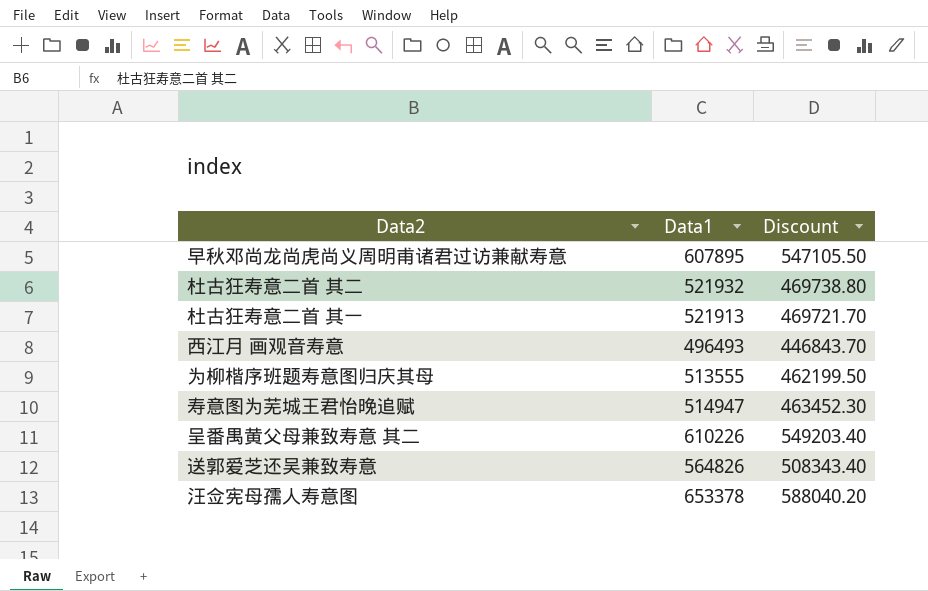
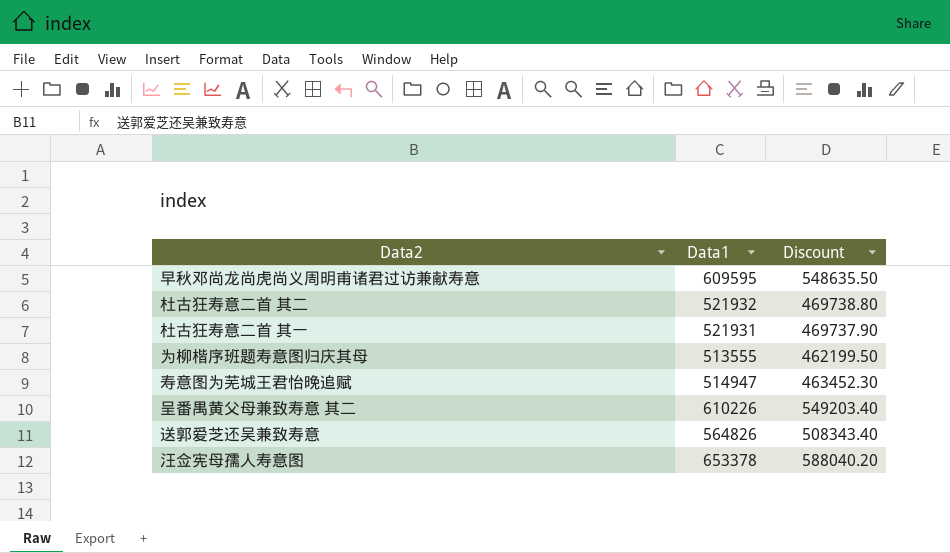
row 西江月 画观音寿意: 496493 | 446843.70 -> none
早秋邓尚龙尚虎尚义周明甫诸君过访兼献寿意 | Data1: 607895 -> 609595
早秋邓尚龙尚虎尚义周明甫诸君过访兼献寿意 | Discount: 547105.50 -> 548635.50
杜古狂寿意二首 其一 | Data1: 521913 -> 521931
杜古狂寿意二首 其一 | Discount: 469721.70 -> 469737.90

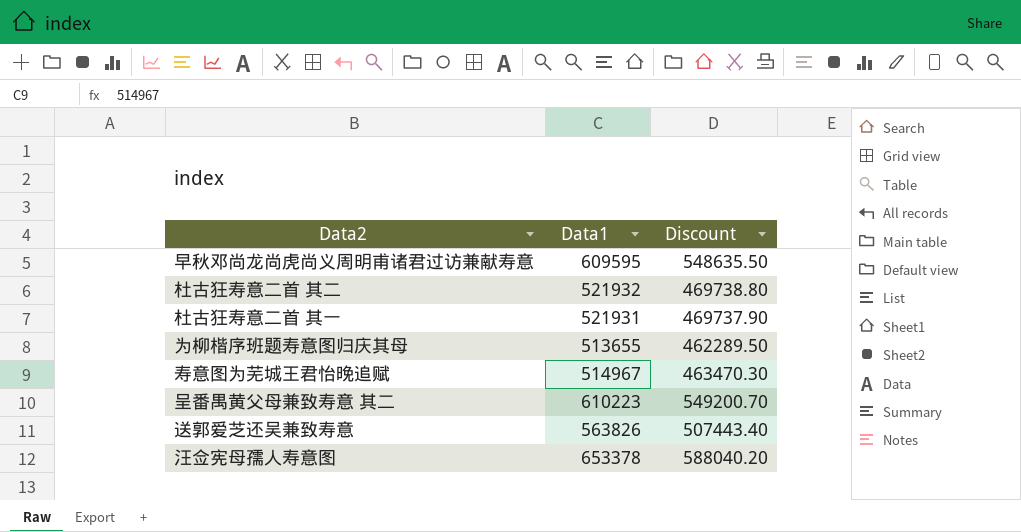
为柳楷序班题寿意图归庆其母 | Data1: 513555 -> 513655
为柳楷序班题寿意图归庆其母 | Discount: 462199.50 -> 462289.50
寿意图为芜城王君怡晚追赋 | Data1: 514947 -> 514967
寿意图为芜城王君怡晚追赋 | Discount: 463452.30 -> 463470.30
呈番禺黄父母兼致寿意 其二 | Data1: 610226 -> 610223
呈番禺黄父母兼致寿意 其二 | Discount: 549203.40 -> 549200.70
送郭爱芝还吴兼致寿意 | Data1: 564826 -> 563826
送郭爱芝还吴兼致寿意 | Discount: 508343.40 -> 507443.40

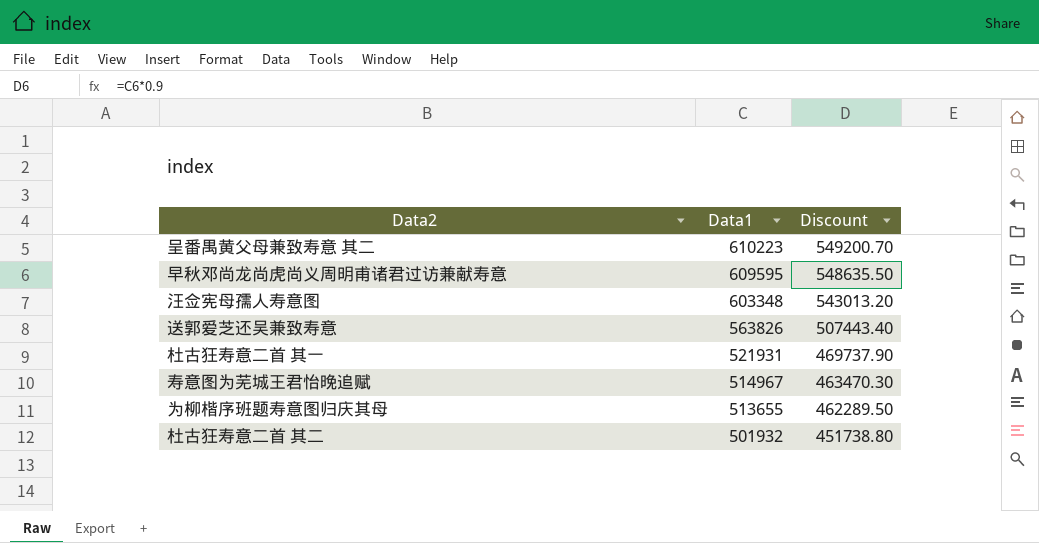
row order: none -> Data1 descending
汪佥宪母孺人寿意图 | Data1: 653378 -> 603348
汪佥宪母孺人寿意图 | Discount: 588040.20 -> 543013.20
杜古狂寿意二首 其二 | Data1: 521932 -> 501932
杜古狂寿意二首 其二 | Discount: 469738.80 -> 451738.80

